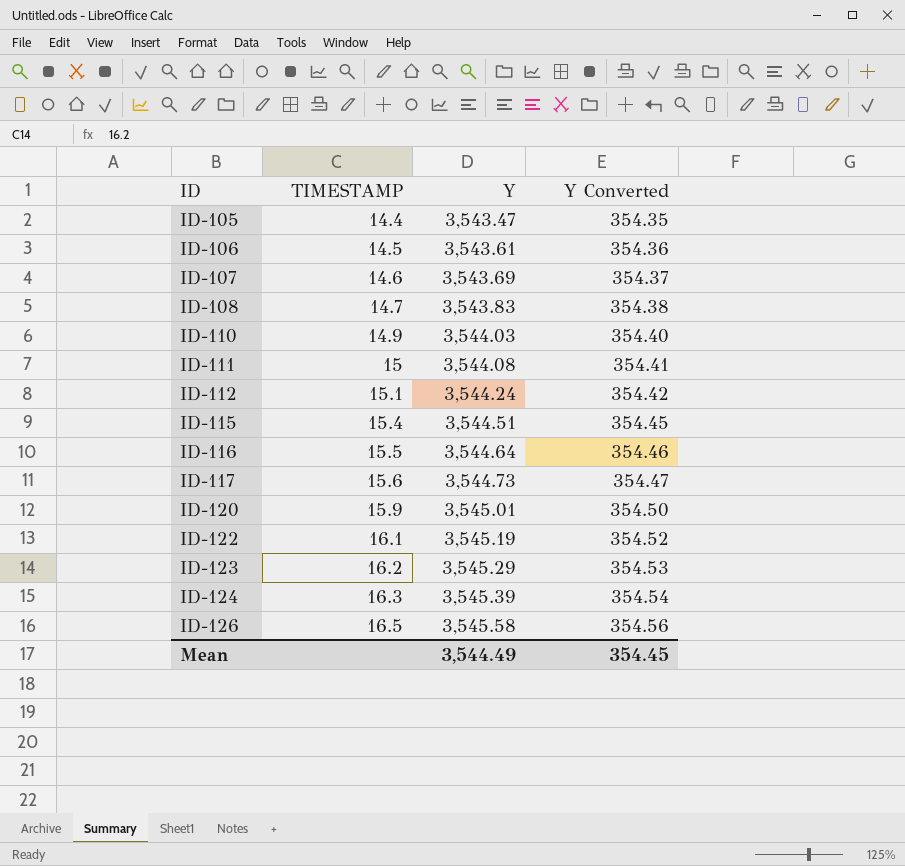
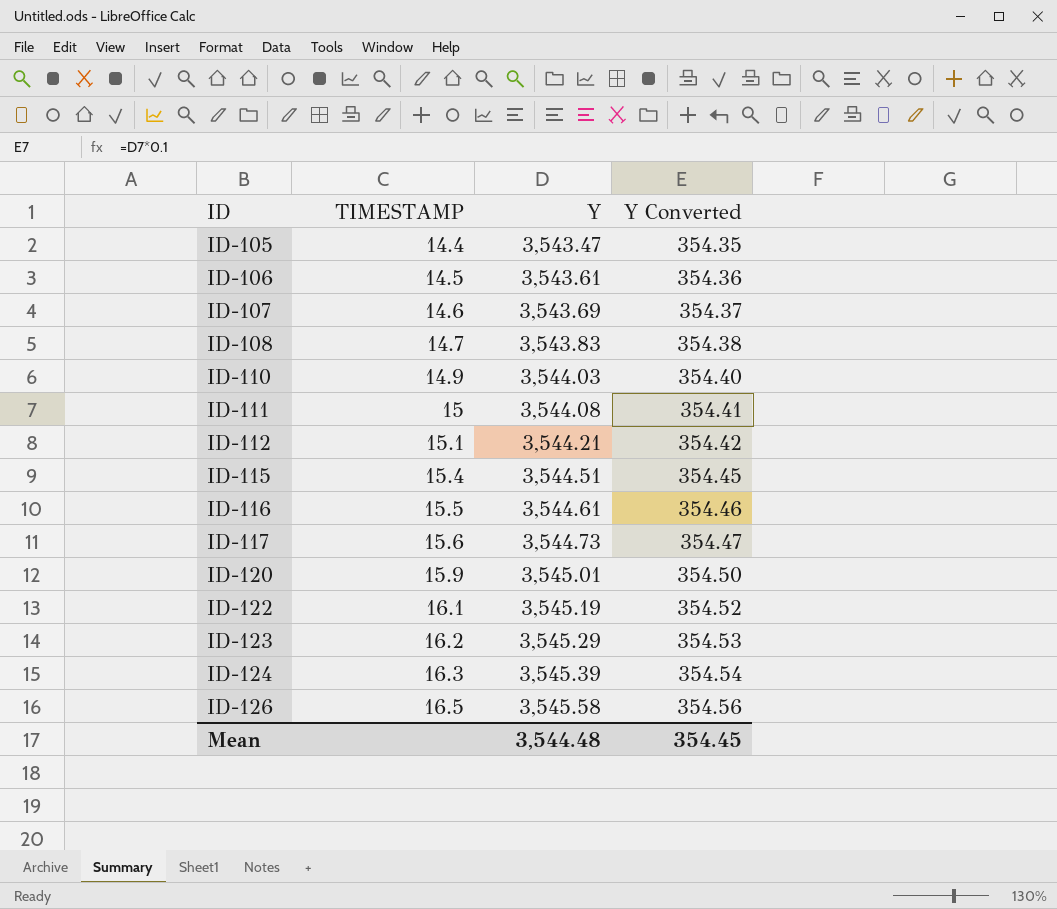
ID-112 | Y: 3,544.24 -> 3,544.21
ID-116 | Y: 3,544.64 -> 3,544.61
Mean | Y: 3,544.49 -> 3,544.48

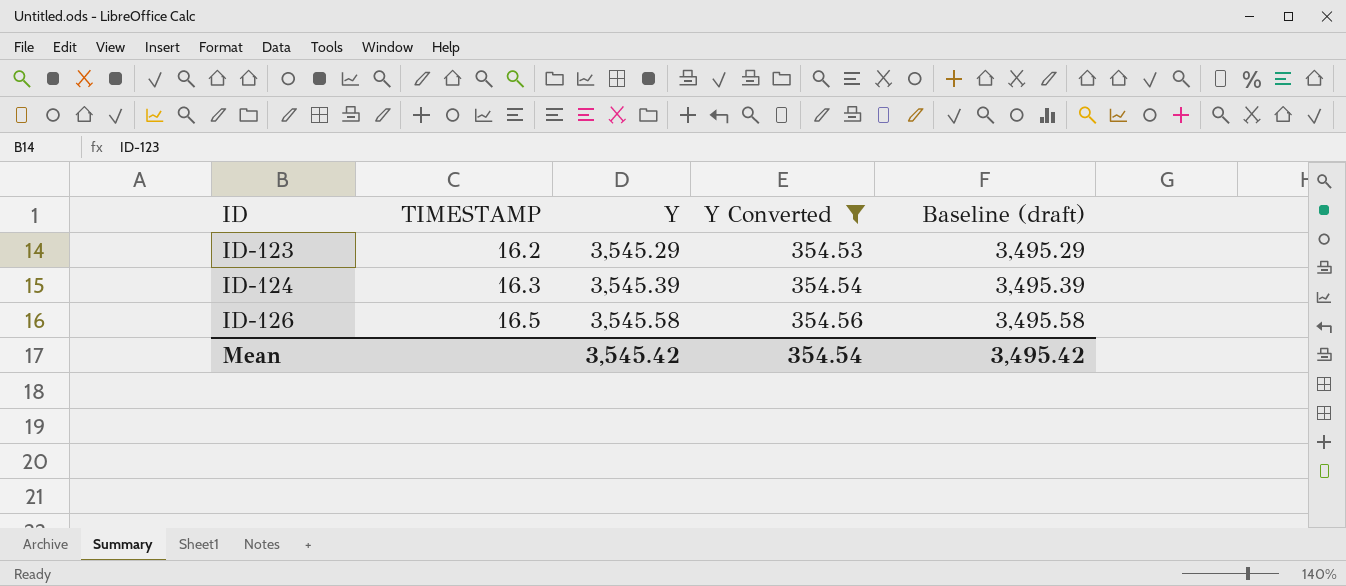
filter: none -> Y Converted >= 354.53
column Baseline (draft) | formula: none -> [Y] - 50
Mean | Y: 3,544.48 -> 3,545.42
Mean | Y Converted: 354.45 -> 354.54

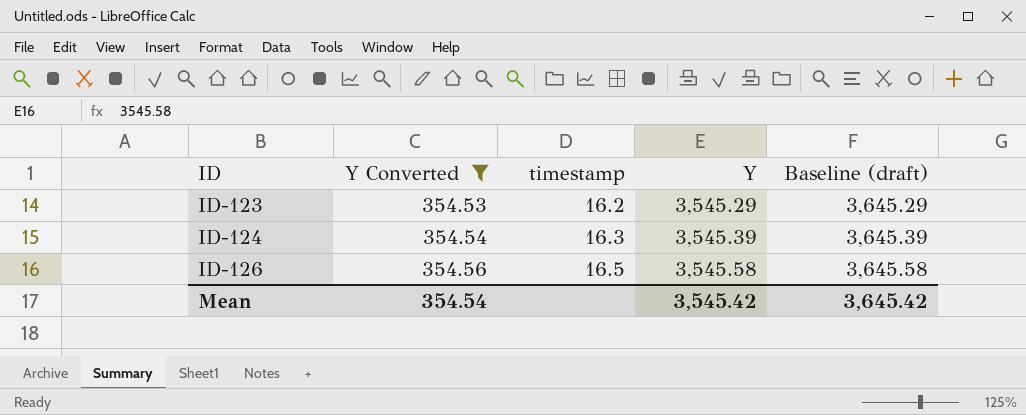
column Y Converted | position: 4 -> 2
column name: TIMESTAMP -> timestamp
column Baseline (draft) | formula: [Y] - 50 -> [Y] + 100
Mean | Baseline (draft): 3,495.42 -> 3,645.42

